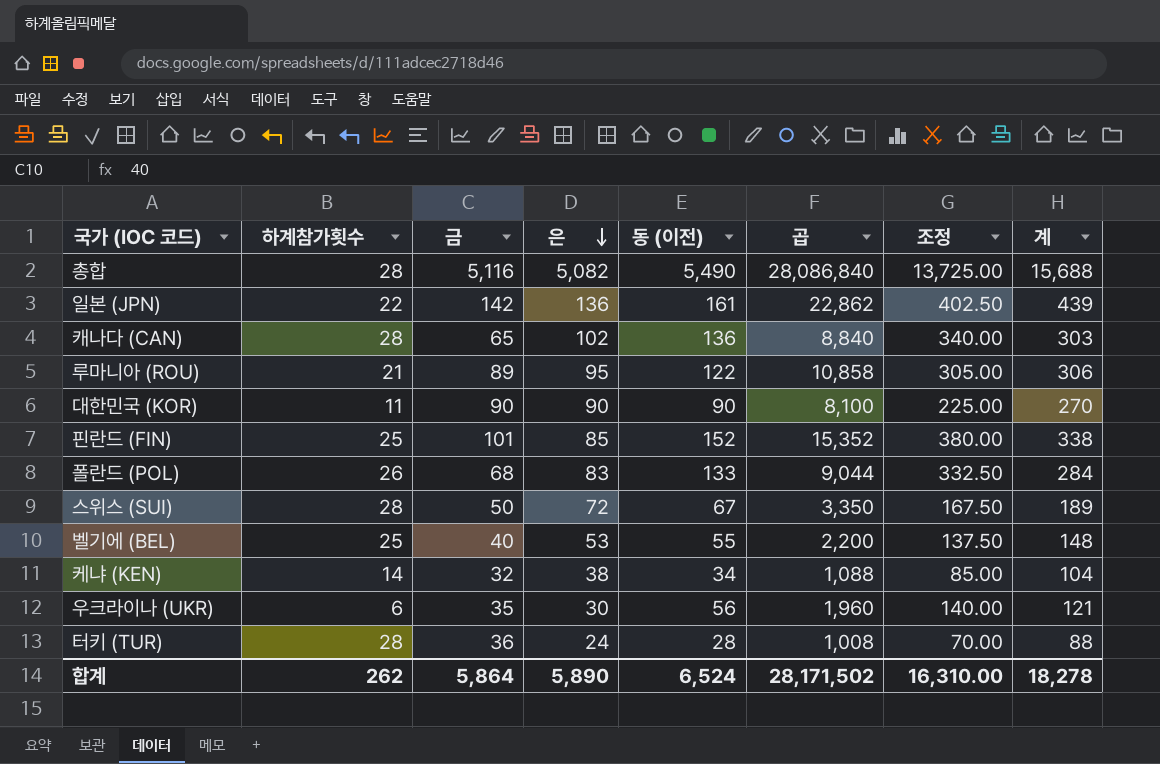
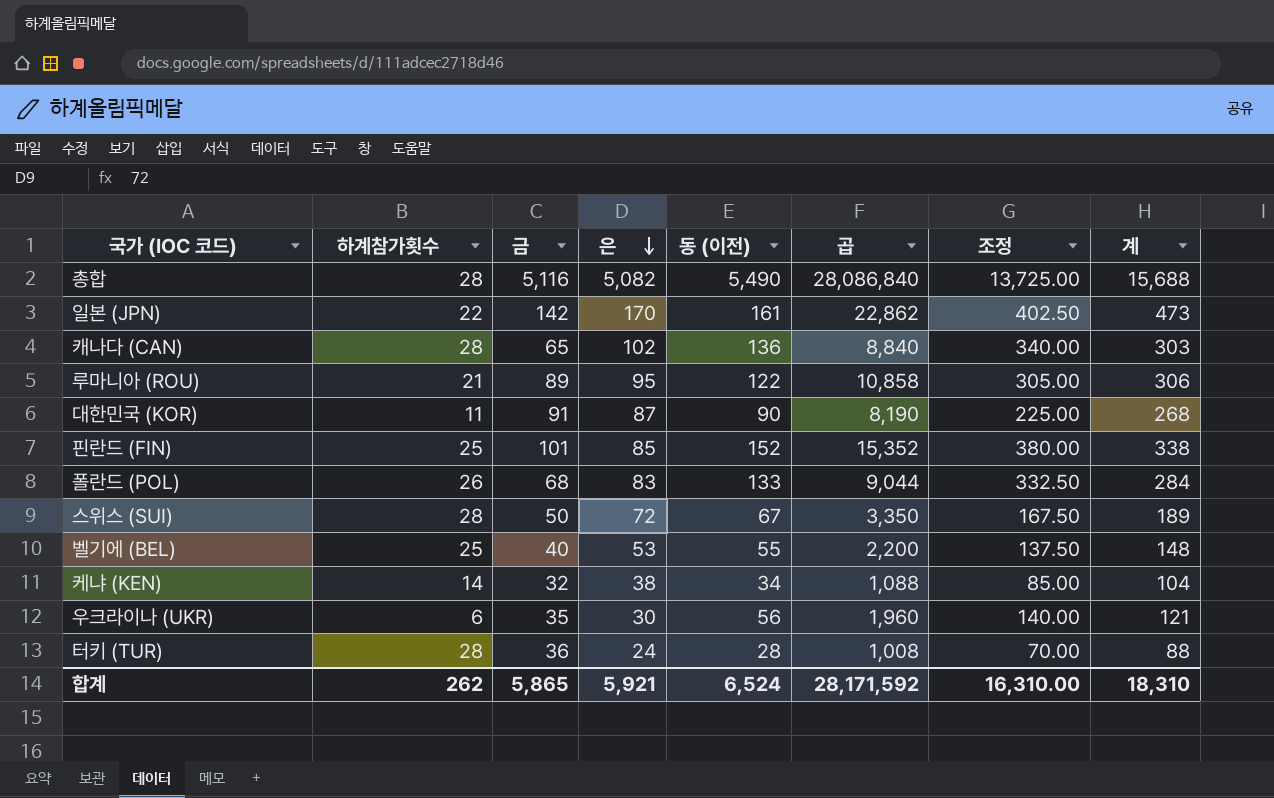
일본 (JPN) | 은: 136 -> 170
일본 (JPN) | 계: 439 -> 473
대한민국 (KOR) | 금: 90 -> 91
대한민국 (KOR) | 은: 90 -> 87
대한민국 (KOR) | 곱: 8,100 -> 8,190
대한민국 (KOR) | 계: 270 -> 268
합계 | 금: 5,864 -> 5,865
합계 | 은: 5,890 -> 5,921
합계 | 곱: 28,171,502 -> 28,171,592
합계 | 계: 18,278 -> 18,310

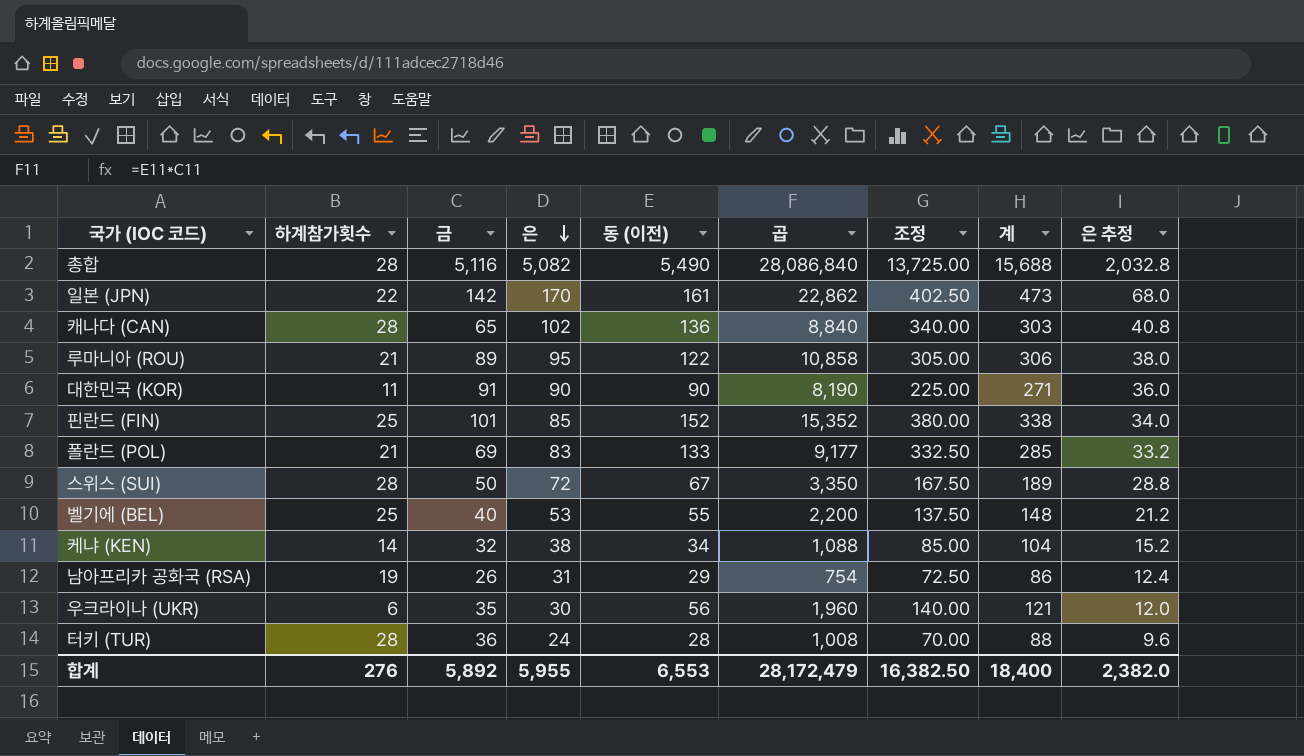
column 은 추정 | formula: none -> [은] * 0.4
대한민국 (KOR) | 은: 87 -> 90
대한민국 (KOR) | 계: 268 -> 271
폴란드 (POL) | 하계참가횟수: 26 -> 21
폴란드 (POL) | 금: 68 -> 69
폴란드 (POL) | 곱: 9,044 -> 9,177
폴란드 (POL) | 계: 284 -> 285
row 남아프리카 공화국 (RSA): none -> 19 | 26 | 31 | 29 | 754 | 72.50 | 86 | 12.4
합계 | 하계참가횟수: 262 -> 276
합계 | 금: 5,865 -> 5,892
합계 | 은: 5,921 -> 5,955
합계 | 동 (이전): 6,524 -> 6,553
합계 | 곱: 28,171,592 -> 28,172,479
합계 | 조정: 16,310.00 -> 16,382.50
합계 | 계: 18,310 -> 18,400

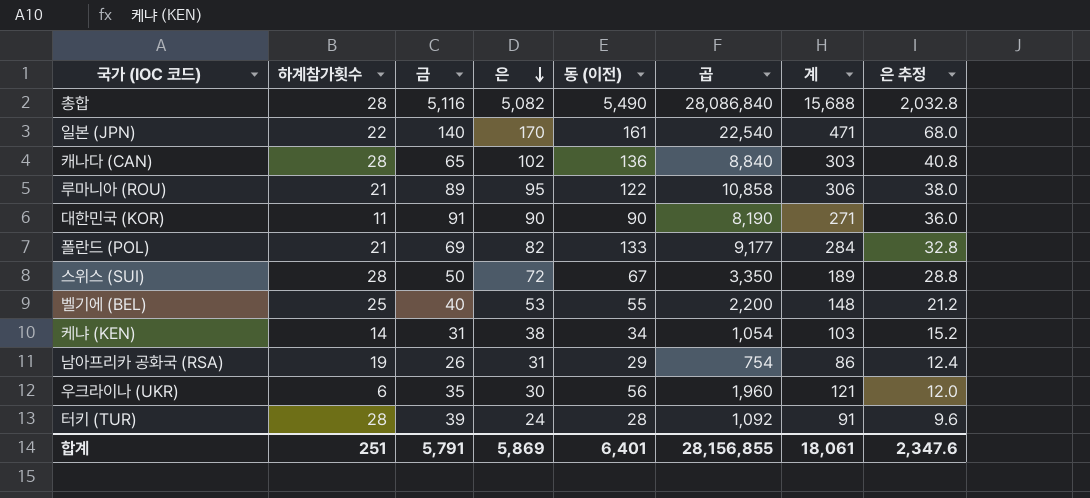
column 조정 | formula: [동 (이전)] * 2.5 -> none
row 핀란드 (FIN): 25 | 101 | 85 | 152 | 15,352 | 380.00 | 338 | 34.0 -> none
일본 (JPN) | 금: 142 -> 140
일본 (JPN) | 곱: 22,862 -> 22,540
일본 (JPN) | 계: 473 -> 471
폴란드 (POL) | 은: 83 -> 82
폴란드 (POL) | 계: 285 -> 284
폴란드 (POL) | 은 추정: 33.2 -> 32.8
케냐 (KEN) | 금: 32 -> 31
케냐 (KEN) | 곱: 1,088 -> 1,054
케냐 (KEN) | 계: 104 -> 103
터키 (TUR) | 금: 36 -> 39
터키 (TUR) | 곱: 1,008 -> 1,092
터키 (TUR) | 계: 88 -> 91
합계 | 하계참가횟수: 276 -> 251
합계 | 금: 5,892 -> 5,791
합계 | 은: 5,955 -> 5,869
합계 | 동 (이전): 6,553 -> 6,401
합계 | 곱: 28,172,479 -> 28,156,855
합계 | 계: 18,400 -> 18,061
합계 | 은 추정: 2,382.0 -> 2,347.6

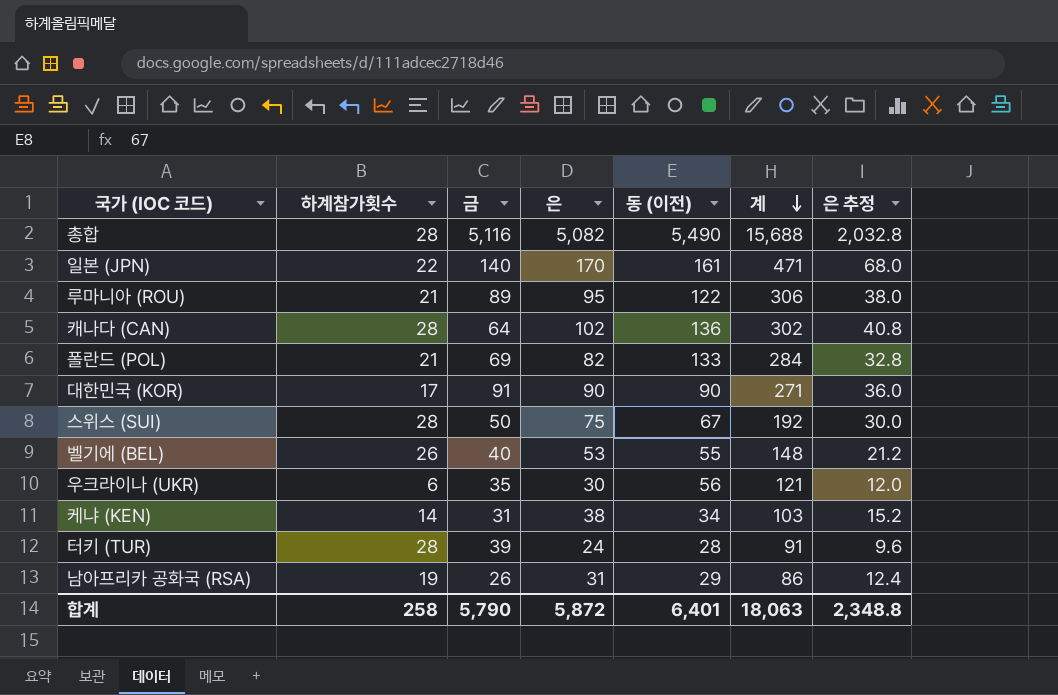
row order: 은 descending -> 계 descending
column 곱 | formula: [금] * [동 (이전)] -> none
캐나다 (CAN) | 금: 65 -> 64
캐나다 (CAN) | 계: 303 -> 302
대한민국 (KOR) | 하계참가횟수: 11 -> 17
스위스 (SUI) | 은: 72 -> 75
스위스 (SUI) | 계: 189 -> 192
스위스 (SUI) | 은 추정: 28.8 -> 30.0
벨기에 (BEL) | 하계참가횟수: 25 -> 26
합계 | 하계참가횟수: 251 -> 258
합계 | 금: 5,791 -> 5,790
합계 | 은: 5,869 -> 5,872
합계 | 계: 18,061 -> 18,063
합계 | 은 추정: 2,347.6 -> 2,348.8

